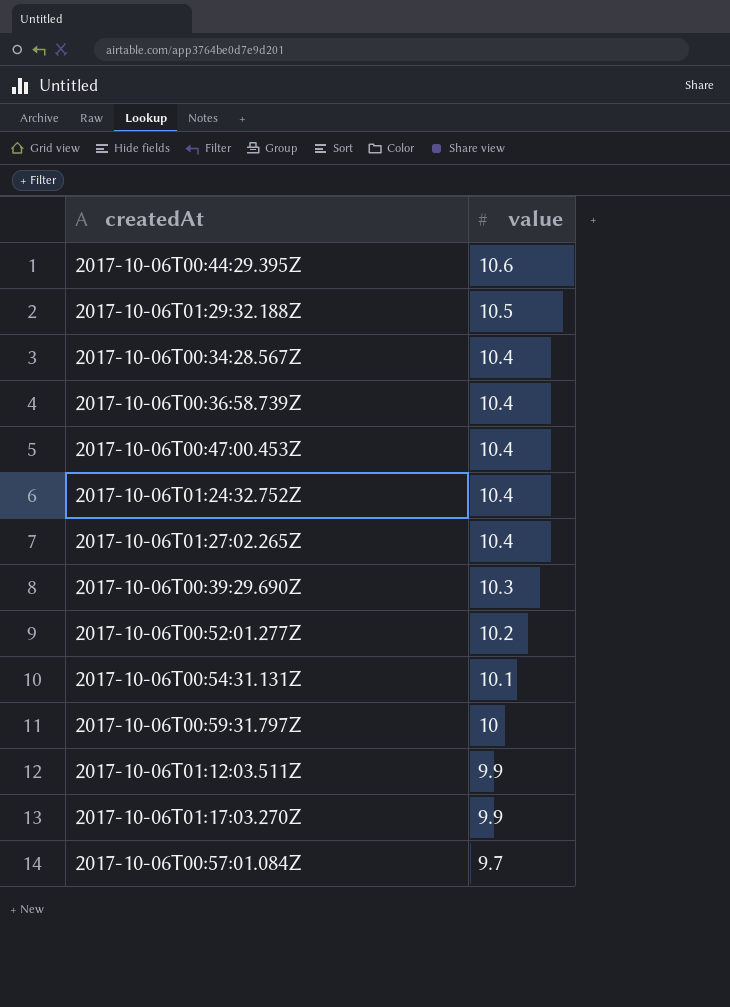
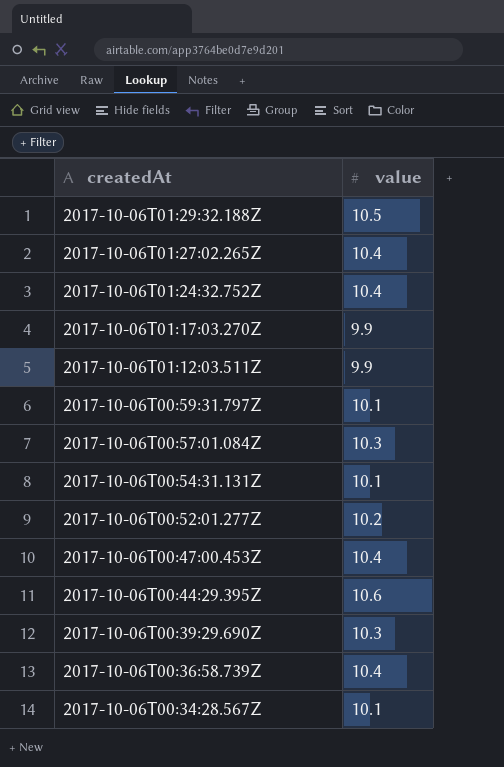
row order: value descending -> createdAt descending
2017-10-06T00:59:31.797Z | value: 10 -> 10.1
2017-10-06T00:57:01.084Z | value: 9.7 -> 10.3
2017-10-06T00:34:28.567Z | value: 10.4 -> 10.1

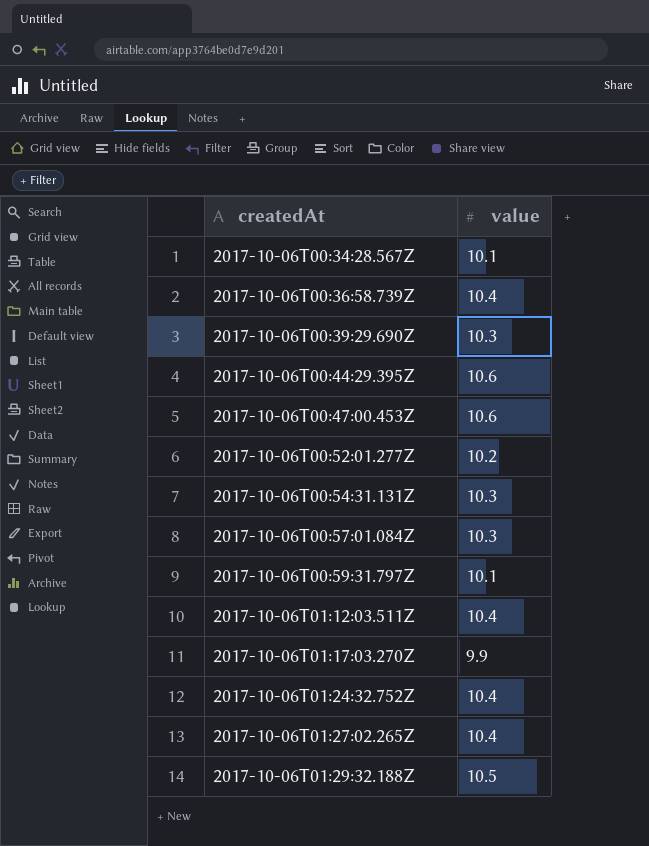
row order: createdAt descending -> createdAt ascending
2017-10-06T00:47:00.453Z | value: 10.4 -> 10.6
2017-10-06T00:54:31.131Z | value: 10.1 -> 10.3
2017-10-06T01:12:03.511Z | value: 9.9 -> 10.4

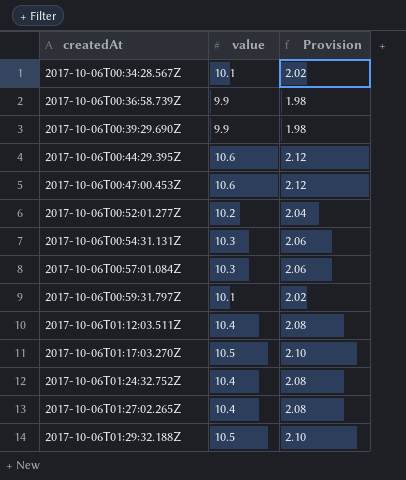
column Provision | formula: none -> [value] * 0.2
2017-10-06T00:36:58.739Z | value: 10.4 -> 9.9
2017-10-06T00:39:29.690Z | value: 10.3 -> 9.9
2017-10-06T01:17:03.270Z | value: 9.9 -> 10.5

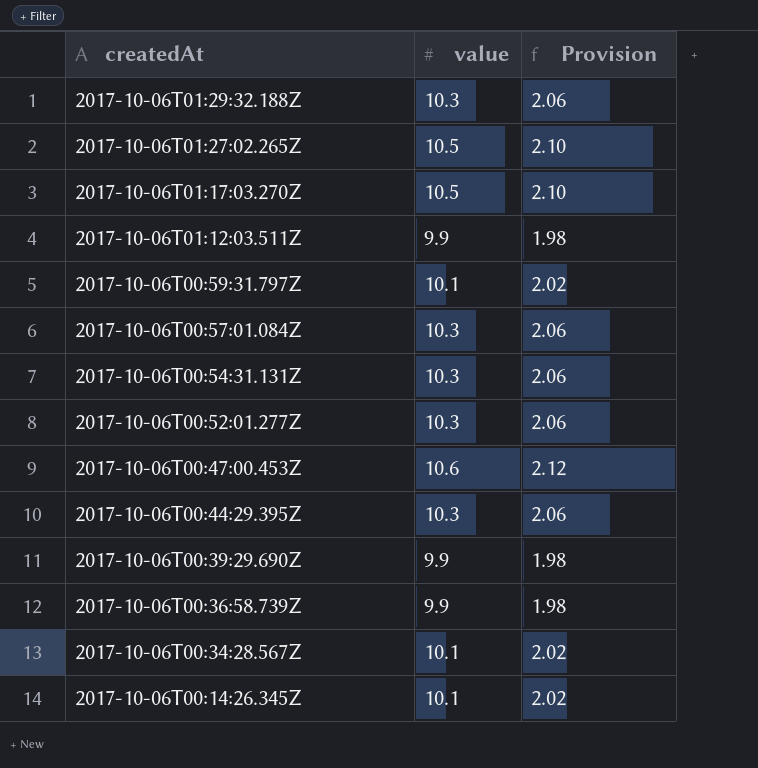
row order: createdAt ascending -> createdAt descending
row 2017-10-06T01:24:32.752Z: 10.4 | 2.08 -> none
2017-10-06T01:29:32.188Z | value: 10.5 -> 10.3
2017-10-06T01:29:32.188Z | Provision: 2.10 -> 2.06
2017-10-06T01:27:02.265Z | value: 10.4 -> 10.5
2017-10-06T01:27:02.265Z | Provision: 2.08 -> 2.10
2017-10-06T01:12:03.511Z | value: 10.4 -> 9.9
2017-10-06T01:12:03.511Z | Provision: 2.08 -> 1.98
2017-10-06T00:52:01.277Z | value: 10.2 -> 10.3
2017-10-06T00:52:01.277Z | Provision: 2.04 -> 2.06
2017-10-06T00:44:29.395Z | value: 10.6 -> 10.3
2017-10-06T00:44:29.395Z | Provision: 2.12 -> 2.06
row 2017-10-06T00:14:26.345Z: none -> 10.1 | 2.02

